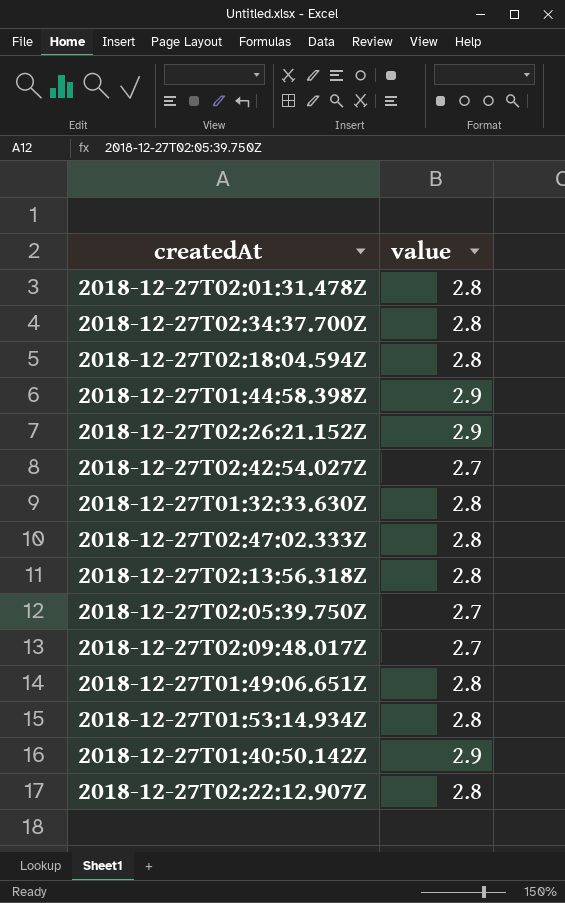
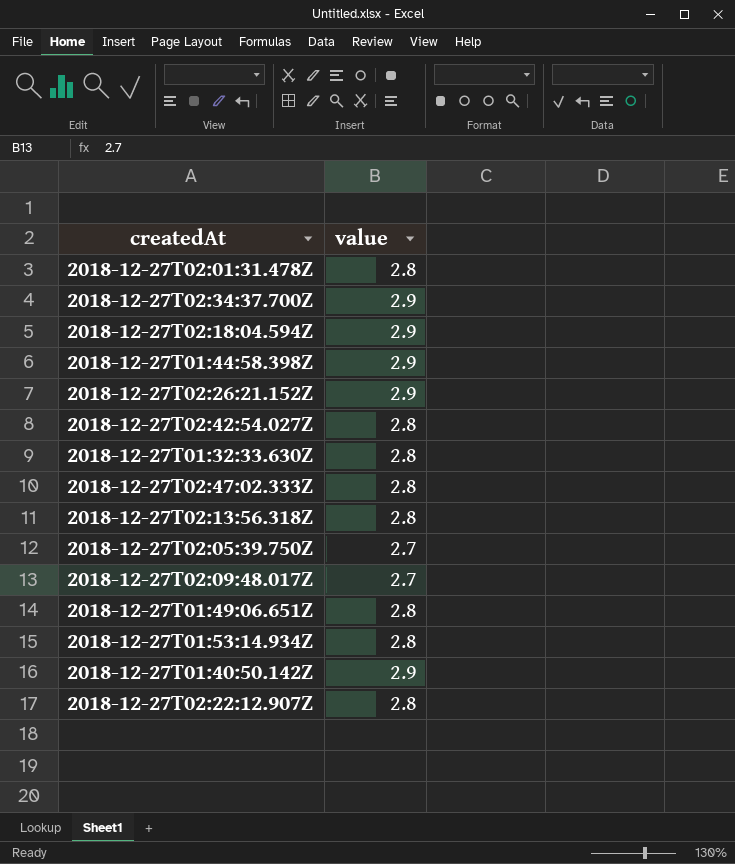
2018-12-27T02:34:37.700Z | value: 2.8 -> 2.9
2018-12-27T02:18:04.594Z | value: 2.8 -> 2.9
2018-12-27T02:42:54.027Z | value: 2.7 -> 2.8

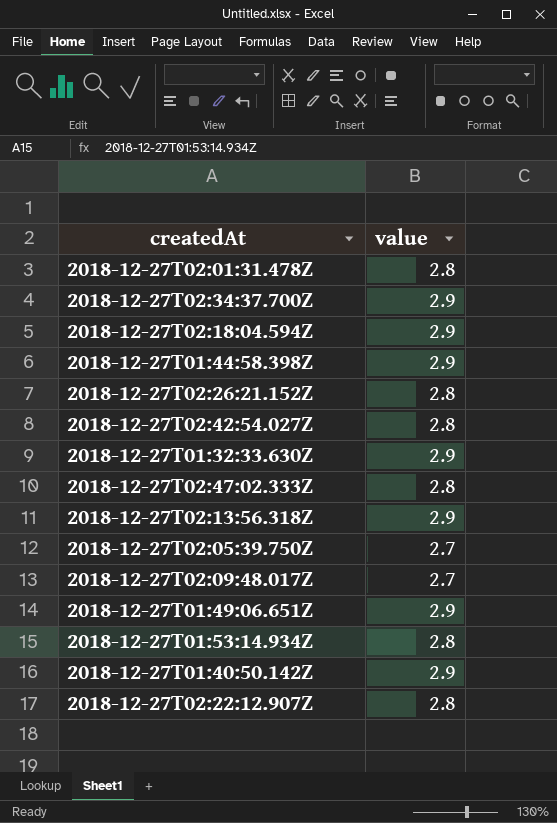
2018-12-27T02:26:21.152Z | value: 2.9 -> 2.8
2018-12-27T01:32:33.630Z | value: 2.8 -> 2.9
2018-12-27T02:13:56.318Z | value: 2.8 -> 2.9
2018-12-27T01:49:06.651Z | value: 2.8 -> 2.9

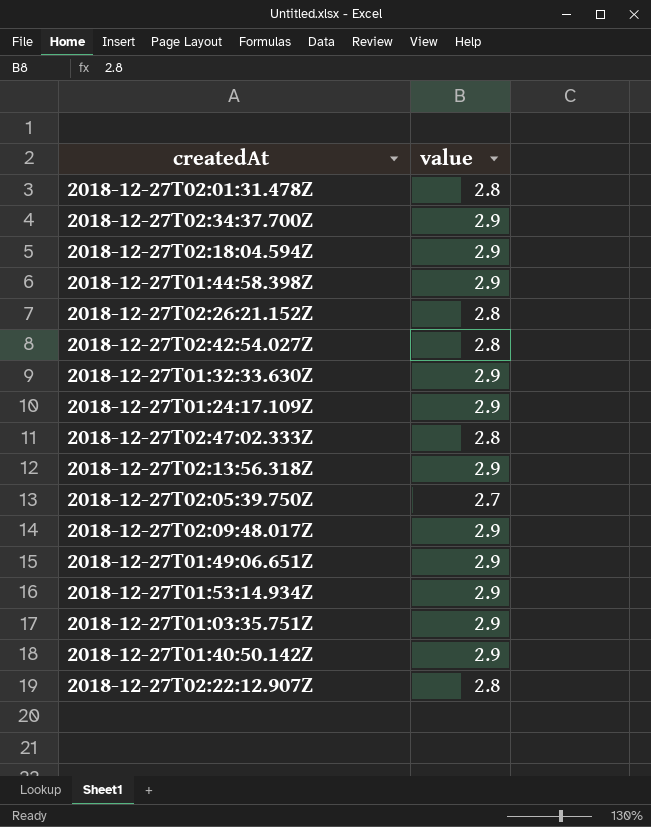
row 2018-12-27T01:24:17.109Z: none -> 2.9
2018-12-27T02:09:48.017Z | value: 2.7 -> 2.9
2018-12-27T01:53:14.934Z | value: 2.8 -> 2.9
row 2018-12-27T01:03:35.751Z: none -> 2.9

